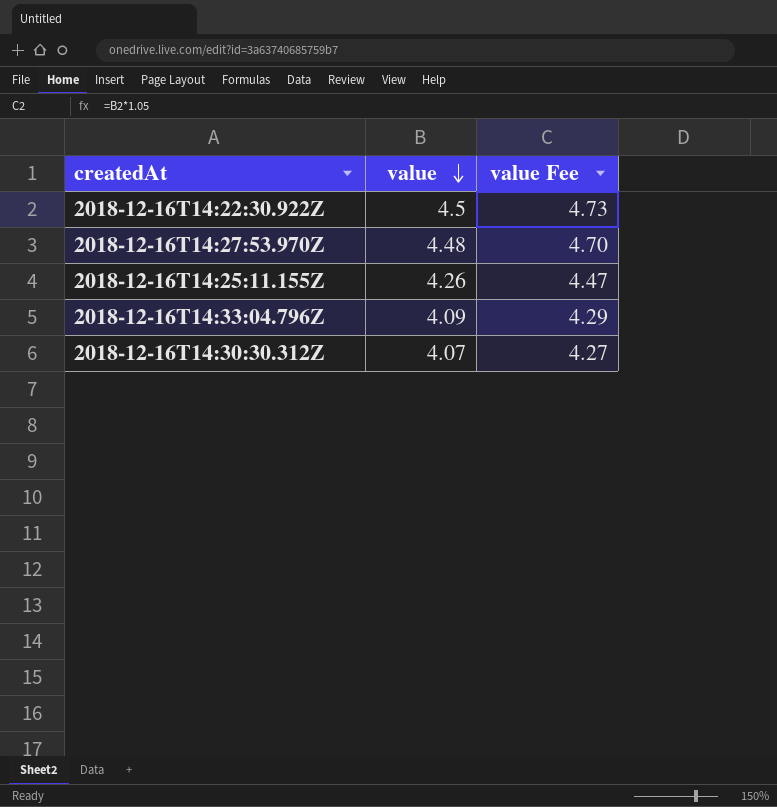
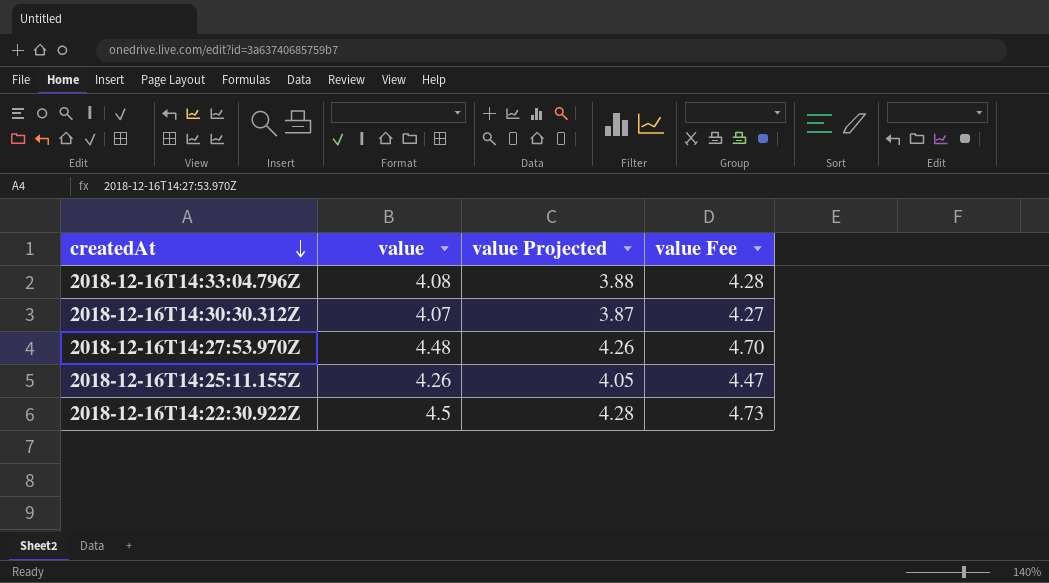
row order: value descending -> createdAt descending
column value Projected | formula: none -> [value] * 0.95
2018-12-16T14:33:04.796Z | value: 4.09 -> 4.08
2018-12-16T14:33:04.796Z | value Fee: 4.29 -> 4.28

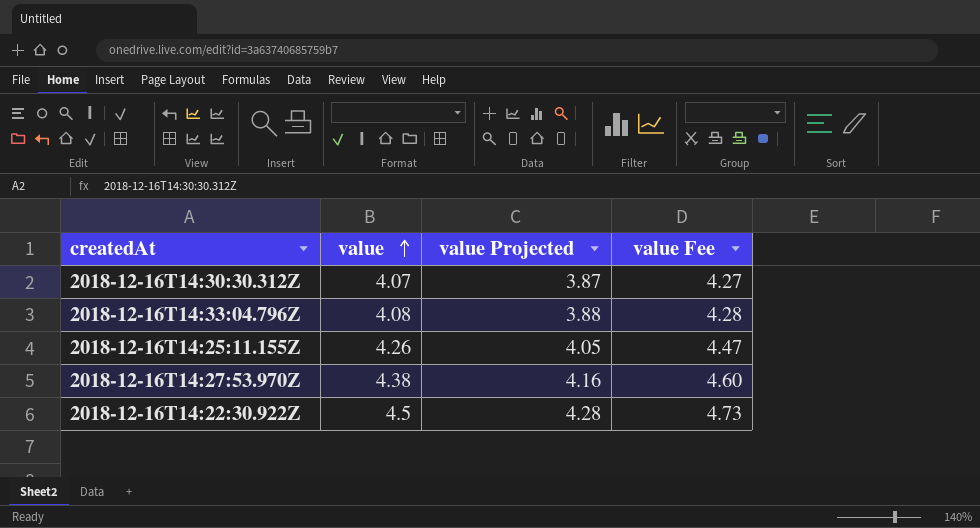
row order: createdAt descending -> value ascending
2018-12-16T14:27:53.970Z | value: 4.48 -> 4.38
2018-12-16T14:27:53.970Z | value Projected: 4.26 -> 4.16
2018-12-16T14:27:53.970Z | value Fee: 4.70 -> 4.60

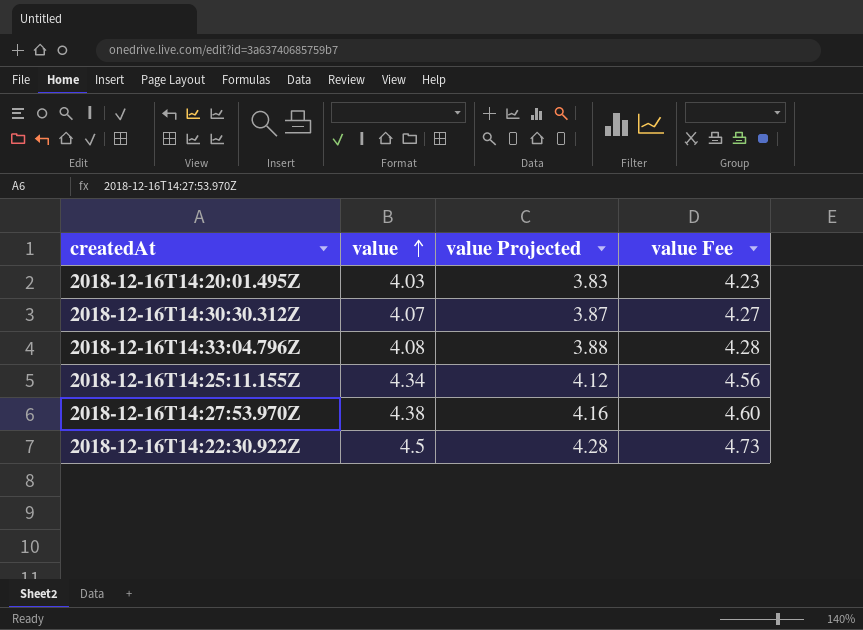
row 2018-12-16T14:20:01.495Z: none -> 4.03 | 3.83 | 4.23
2018-12-16T14:25:11.155Z | value: 4.26 -> 4.34
2018-12-16T14:25:11.155Z | value Projected: 4.05 -> 4.12
2018-12-16T14:25:11.155Z | value Fee: 4.47 -> 4.56

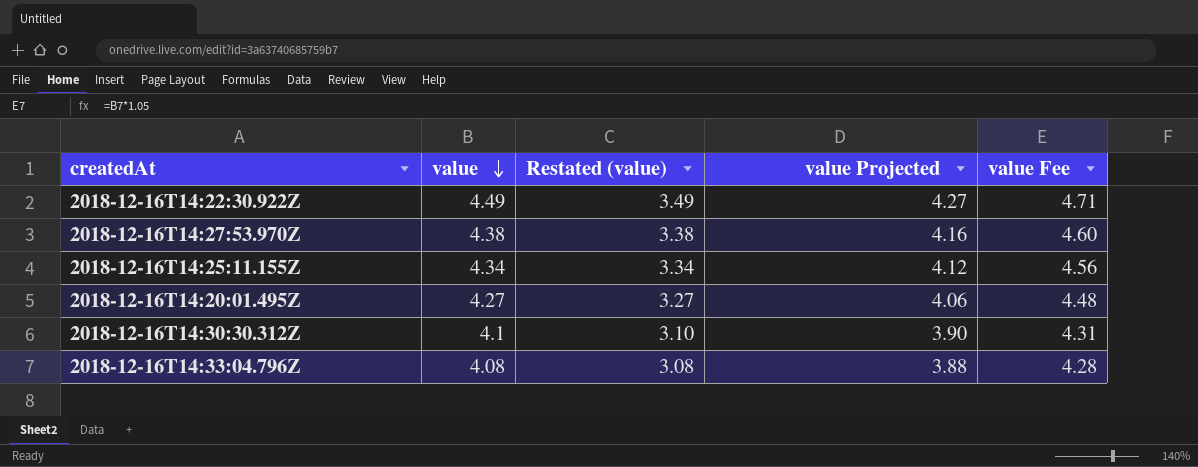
row order: value ascending -> value descending
column Restated (value) | formula: none -> [value] - 1
2018-12-16T14:22:30.922Z | value: 4.5 -> 4.49
2018-12-16T14:22:30.922Z | value Projected: 4.28 -> 4.27
2018-12-16T14:22:30.922Z | value Fee: 4.73 -> 4.71
2018-12-16T14:20:01.495Z | value: 4.03 -> 4.27
2018-12-16T14:20:01.495Z | value Projected: 3.83 -> 4.06
2018-12-16T14:20:01.495Z | value Fee: 4.23 -> 4.48
2018-12-16T14:30:30.312Z | value: 4.07 -> 4.1
2018-12-16T14:30:30.312Z | value Projected: 3.87 -> 3.90
2018-12-16T14:30:30.312Z | value Fee: 4.27 -> 4.31

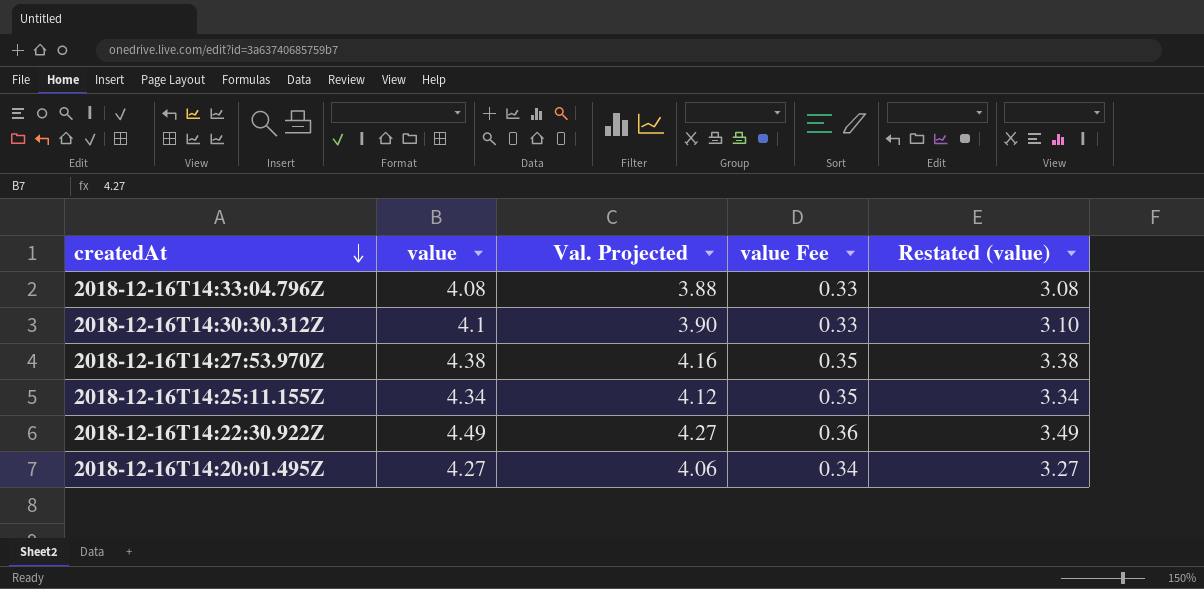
row order: value descending -> createdAt descending
column name: value Projected -> Val. Projected
column value Fee | formula: [value] * 1.05 -> [value] * 0.08
column Restated (value) | position: 3 -> 5

